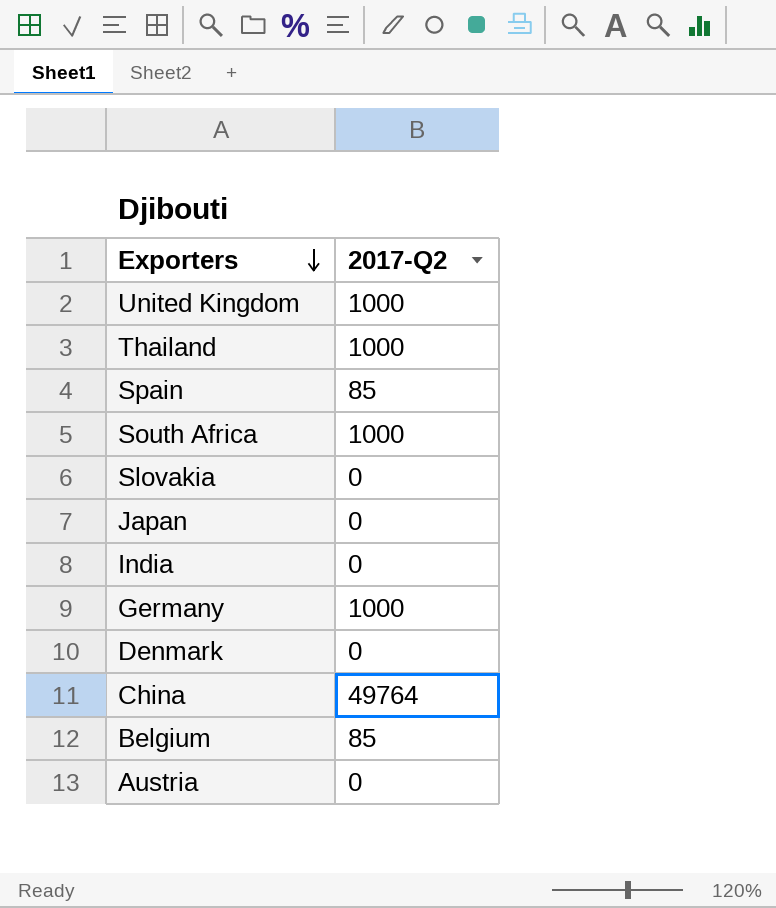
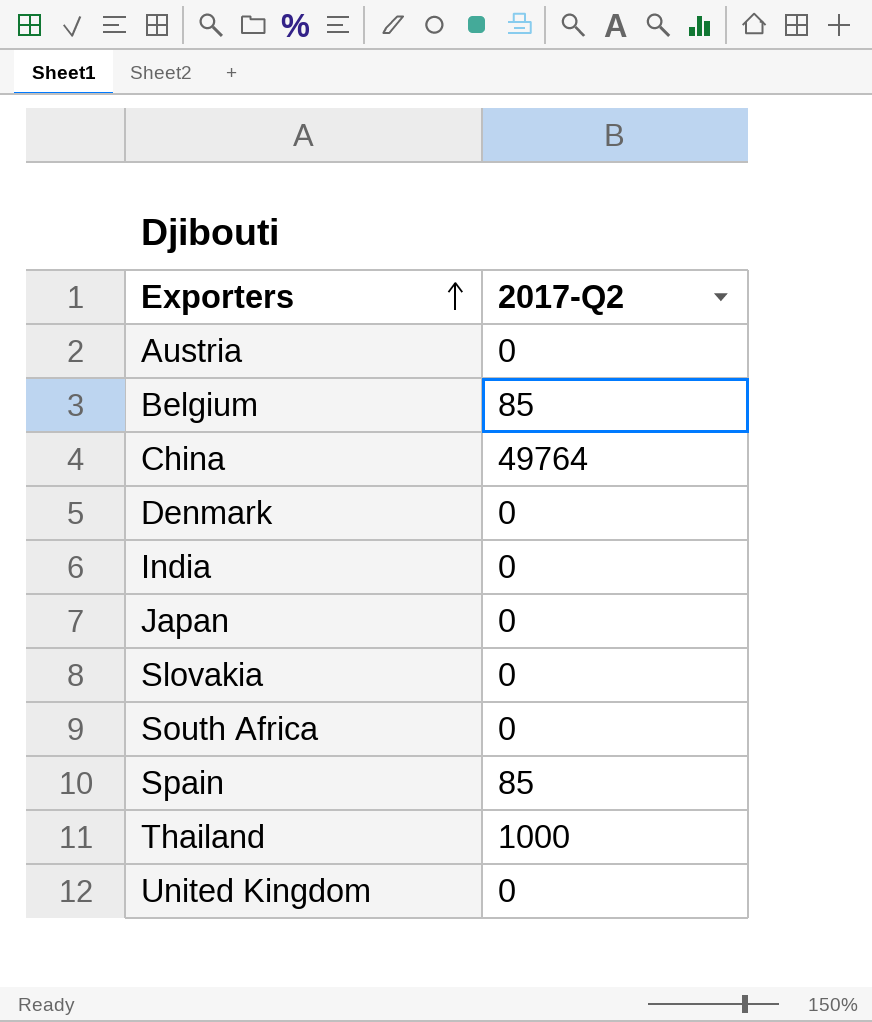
row order: Exporters descending -> Exporters ascending
row Germany: 1000 -> none
South Africa | 2017-Q2: 1000 -> 0
United Kingdom | 2017-Q2: 1000 -> 0

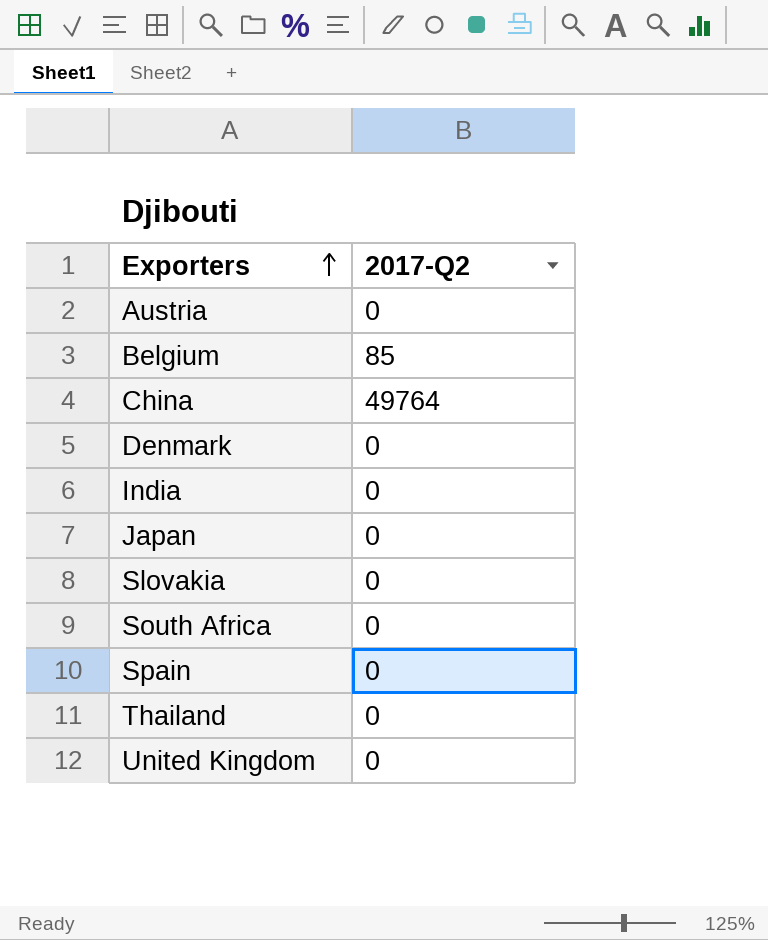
Spain | 2017-Q2: 85 -> 0
Thailand | 2017-Q2: 1000 -> 0

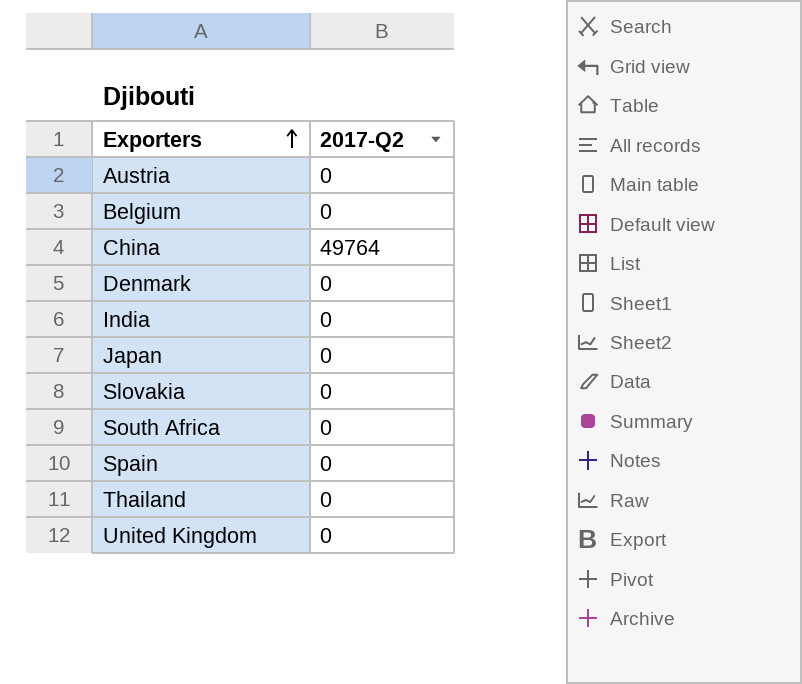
Belgium | 2017-Q2: 85 -> 0

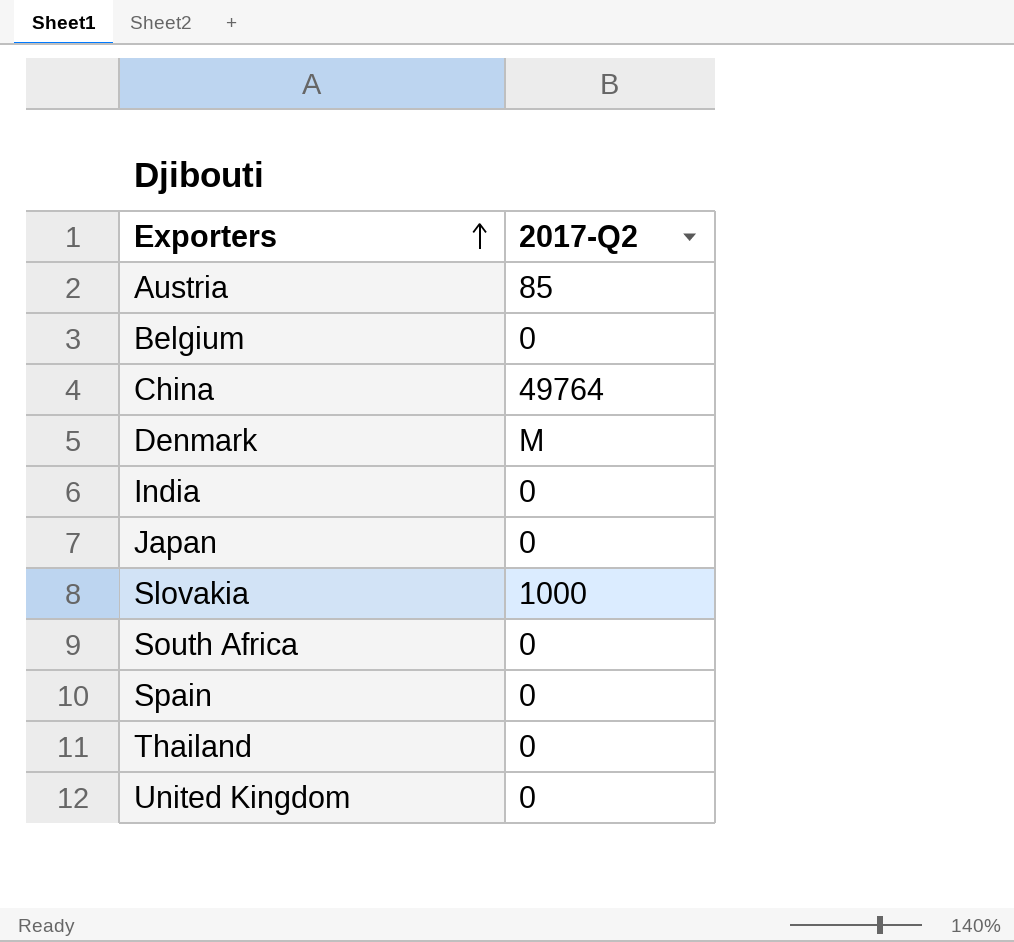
Austria | 2017-Q2: 0 -> 85
Denmark | 2017-Q2: 0 -> M
Slovakia | 2017-Q2: 0 -> 1000

